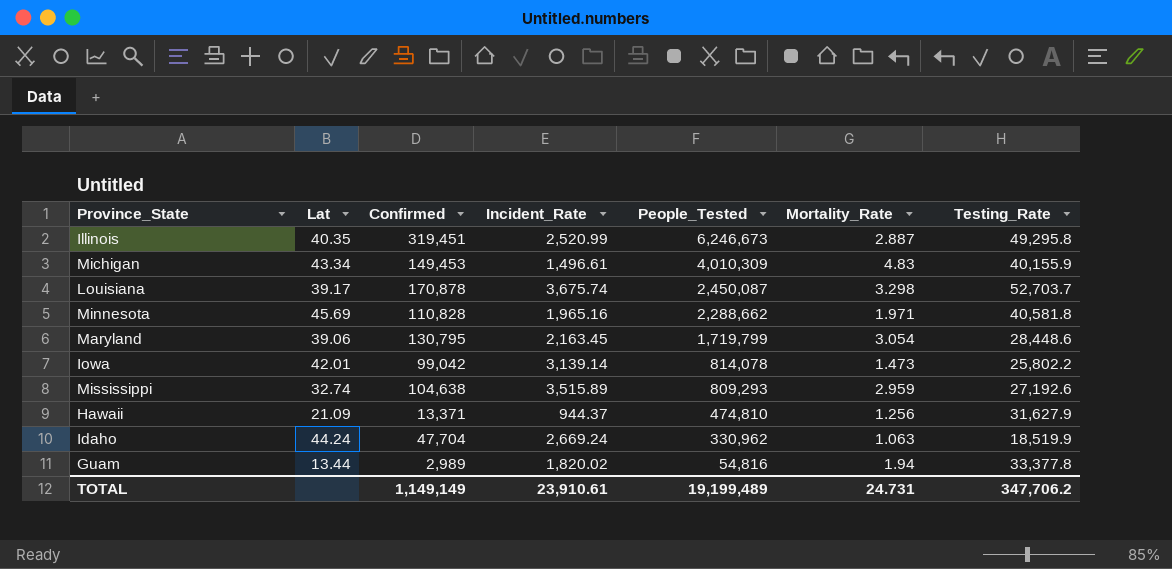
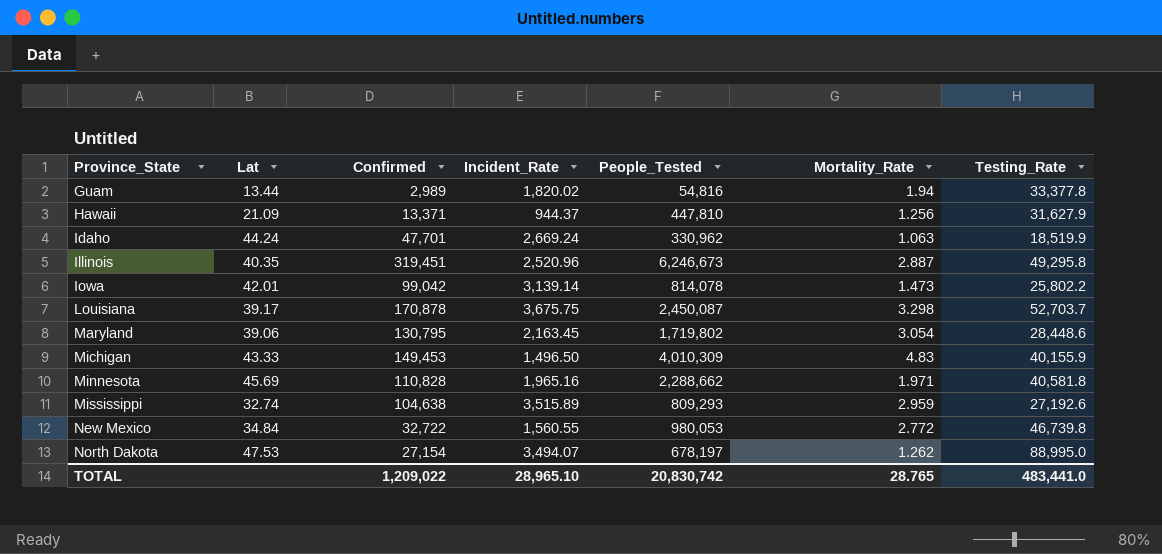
row order: People_Tested descending -> Province_State ascending
Hawaii | People_Tested: 474,810 -> 447,810
Idaho | Confirmed: 47,704 -> 47,701
Illinois | Incident_Rate: 2,520.99 -> 2,520.96
Louisiana | Incident_Rate: 3,675.74 -> 3,675.75
Maryland | People_Tested: 1,719,799 -> 1,719,802
Michigan | Lat: 43.34 -> 43.33
Michigan | Incident_Rate: 1,496.61 -> 1,496.50
row New Mexico: none -> 34.84 | 32,722 | 1,560.55 | 980,053 | 2.772 | 46,739.8
row North Dakota: none -> 47.53 | 27,154 | 3,494.07 | 678,197 | 1.262 | 88,995.0
TOTAL | Confirmed: 1,149,149 -> 1,209,022
TOTAL | Incident_Rate: 23,910.61 -> 28,965.10
TOTAL | People_Tested: 19,199,489 -> 20,830,742
TOTAL | Mortality_Rate: 24.731 -> 28.765
TOTAL | Testing_Rate: 347,706.2 -> 483,441.0

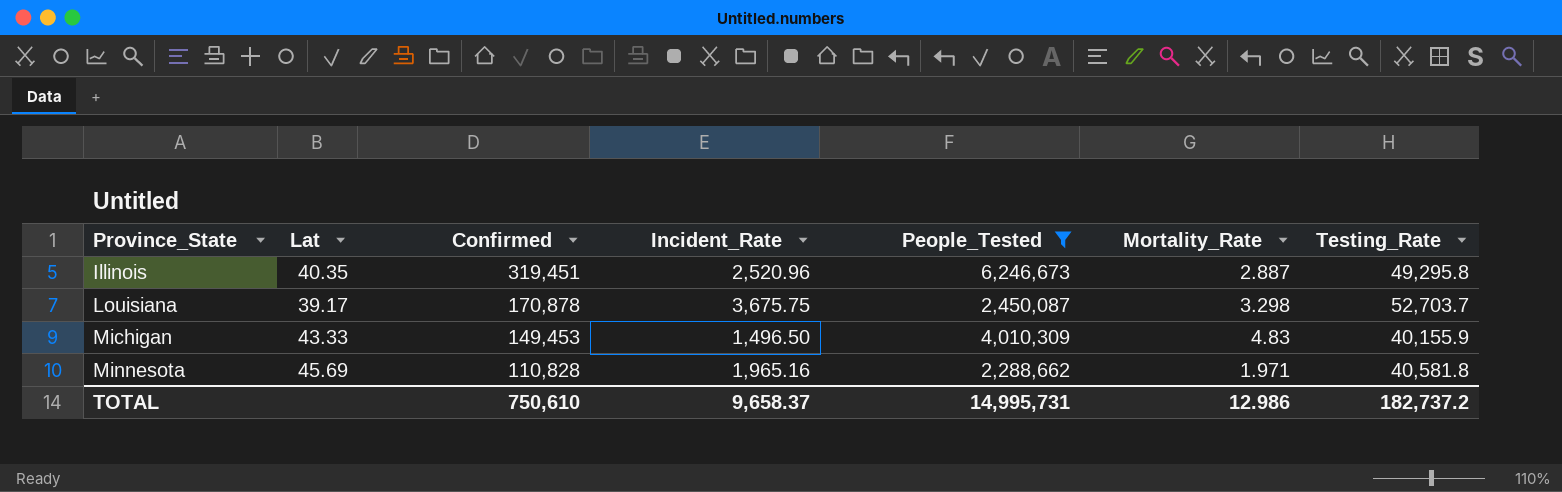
filter: none -> People_Tested >= 2,288,662
TOTAL | Confirmed: 1,209,022 -> 750,610
TOTAL | Incident_Rate: 28,965.10 -> 9,658.37
TOTAL | People_Tested: 20,830,742 -> 14,995,731
TOTAL | Mortality_Rate: 28.765 -> 12.986
TOTAL | Testing_Rate: 483,441.0 -> 182,737.2

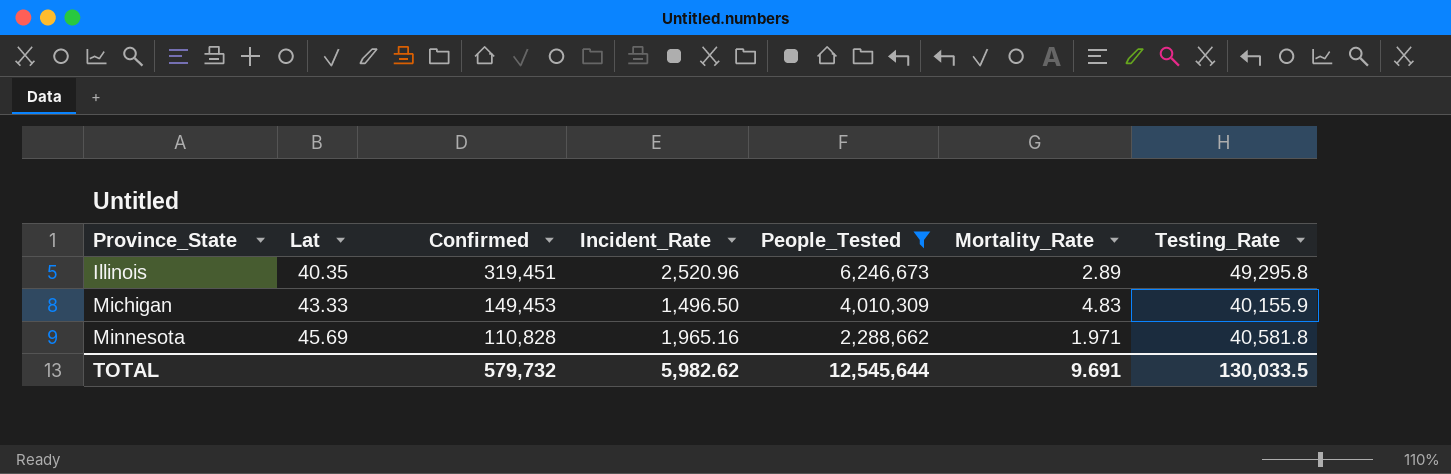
row Louisiana: 39.17 | 170,878 | 3,675.75 | 2,450,087 | 3.298 | 52,703.7 -> none
Illinois | Mortality_Rate: 2.887 -> 2.89
TOTAL | Confirmed: 750,610 -> 579,732
TOTAL | Incident_Rate: 9,658.37 -> 5,982.62
TOTAL | People_Tested: 14,995,731 -> 12,545,644
TOTAL | Mortality_Rate: 12.986 -> 9.691
TOTAL | Testing_Rate: 182,737.2 -> 130,033.5

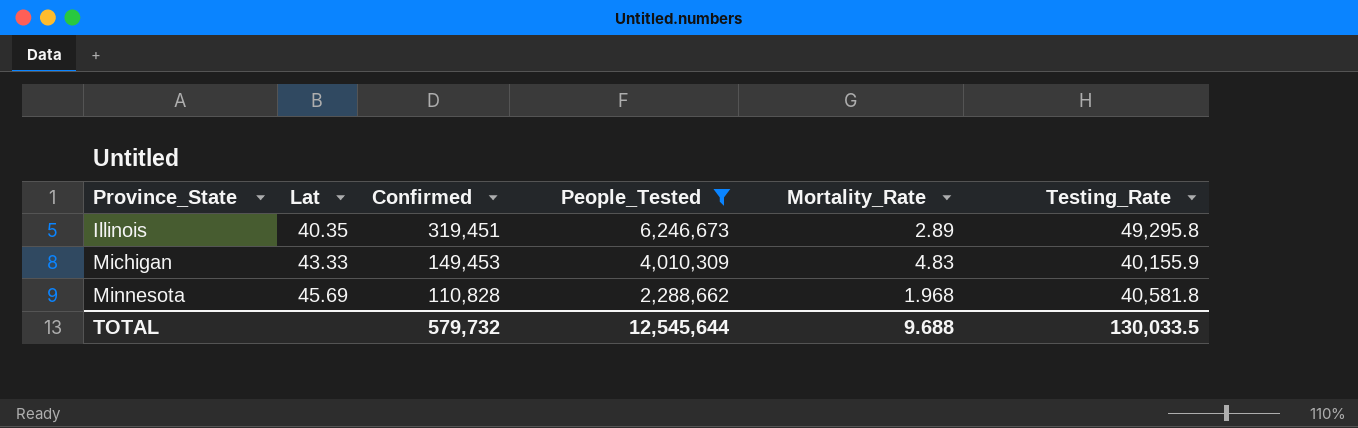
column Incident_Rate | position: 4 -> none
Minnesota | Mortality_Rate: 1.971 -> 1.968
TOTAL | Mortality_Rate: 9.691 -> 9.688

